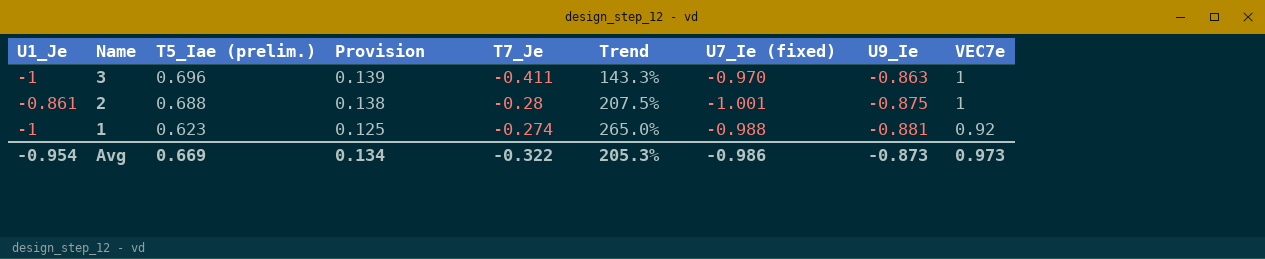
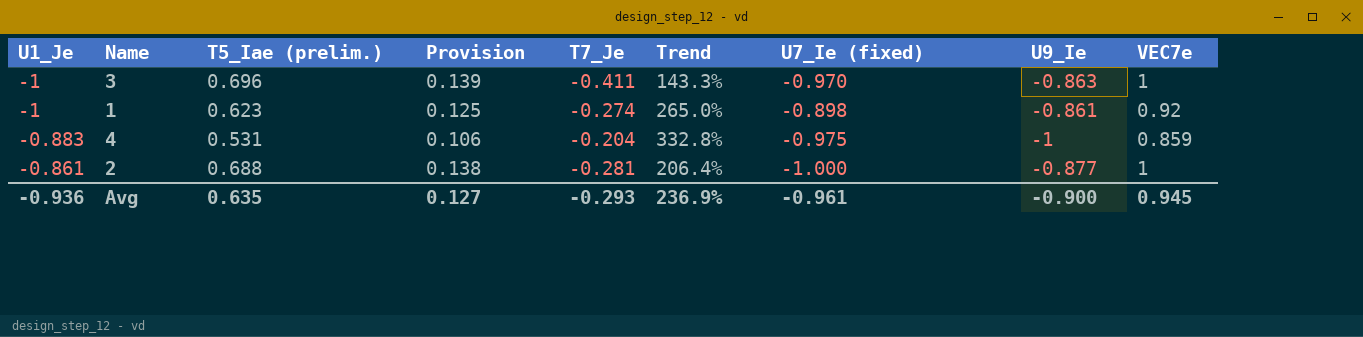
row order: Name descending -> U1_Je ascending
1 | U7_Ie (fixed): -0.988 -> -0.898
1 | U9_Ie: -0.881 -> -0.861
row 4: none -> -0.883 | 0.531 | 0.106 | -0.204 | 332.8% | -0.975 | -1 | 0.859
2 | T7_Je: -0.28 -> -0.281
2 | Trend: 207.5% -> 206.4%
2 | U7_Ie (fixed): -1.001 -> -1.000
2 | U9_Ie: -0.875 -> -0.877
Avg | U1_Je: -0.954 -> -0.936
Avg | T5_Iae (prelim.): 0.669 -> 0.635
Avg | Provision: 0.134 -> 0.127
Avg | T7_Je: -0.322 -> -0.293
Avg | Trend: 205.3% -> 236.9%
Avg | U7_Ie (fixed): -0.986 -> -0.961
Avg | U9_Ie: -0.873 -> -0.900
Avg | VEC7e: 0.973 -> 0.945

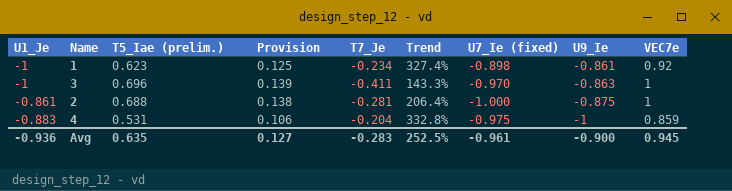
row order: U1_Je ascending -> U9_Ie descending
1 | T7_Je: -0.274 -> -0.234
1 | Trend: 265.0% -> 327.4%
2 | U9_Ie: -0.877 -> -0.875
Avg | T7_Je: -0.293 -> -0.283
Avg | Trend: 236.9% -> 252.5%

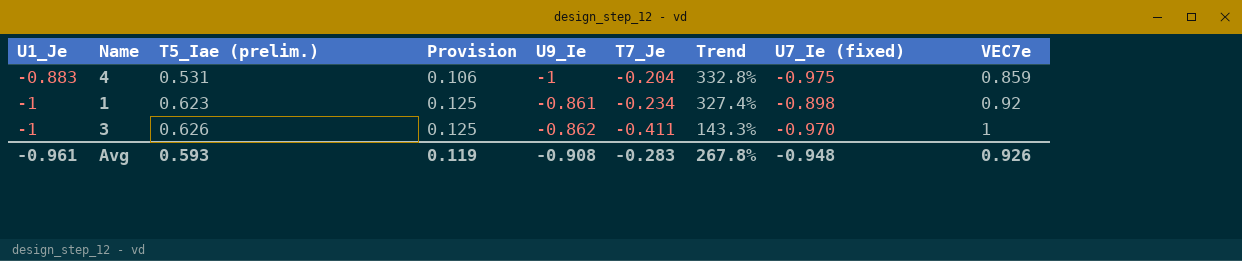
row order: U9_Ie descending -> U1_Je descending
column U9_Ie | position: 8 -> 5
row 2: -0.861 | 0.688 | 0.138 | -0.281 | 206.4% | -1.000 | -0.875 | 1 -> none
3 | T5_Iae (prelim.): 0.696 -> 0.626
3 | Provision: 0.139 -> 0.125
3 | U9_Ie: -0.863 -> -0.862
Avg | U1_Je: -0.936 -> -0.961
Avg | T5_Iae (prelim.): 0.635 -> 0.593
Avg | Provision: 0.127 -> 0.119
Avg | U9_Ie: -0.900 -> -0.908
Avg | Trend: 252.5% -> 267.8%
Avg | U7_Ie (fixed): -0.961 -> -0.948
Avg | VEC7e: 0.945 -> 0.926

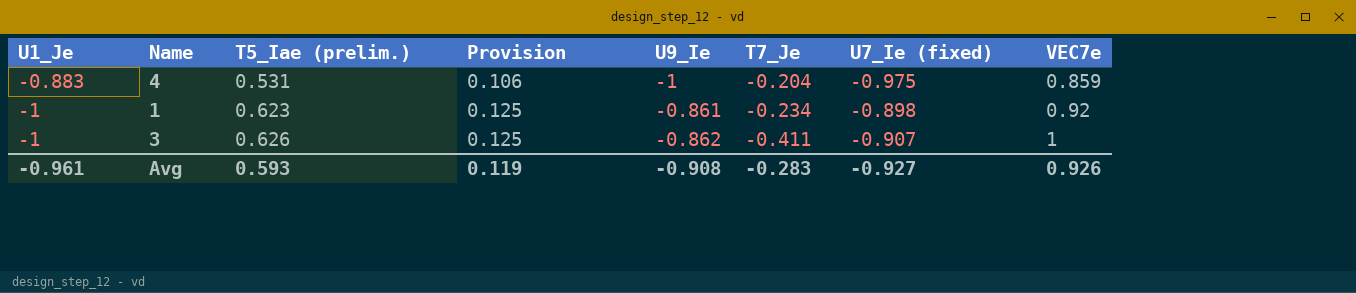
column Trend | formula: ([U1_Je] - [T7_Je]) / [T7_Je] -> none
3 | U7_Ie (fixed): -0.970 -> -0.907
Avg | U7_Ie (fixed): -0.948 -> -0.927

